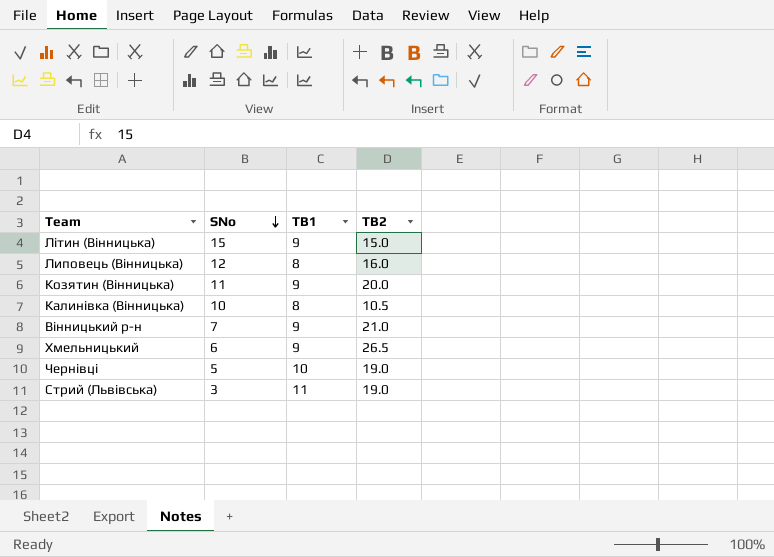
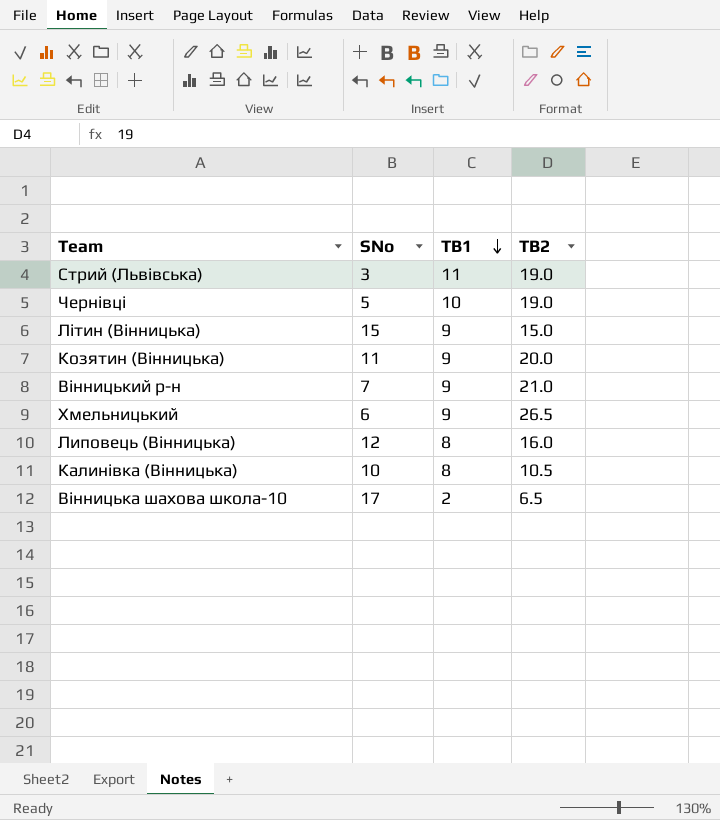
row order: SNo descending -> TB1 descending
row Вінницька шахова школа-10: none -> 17 | 2 | 6.5

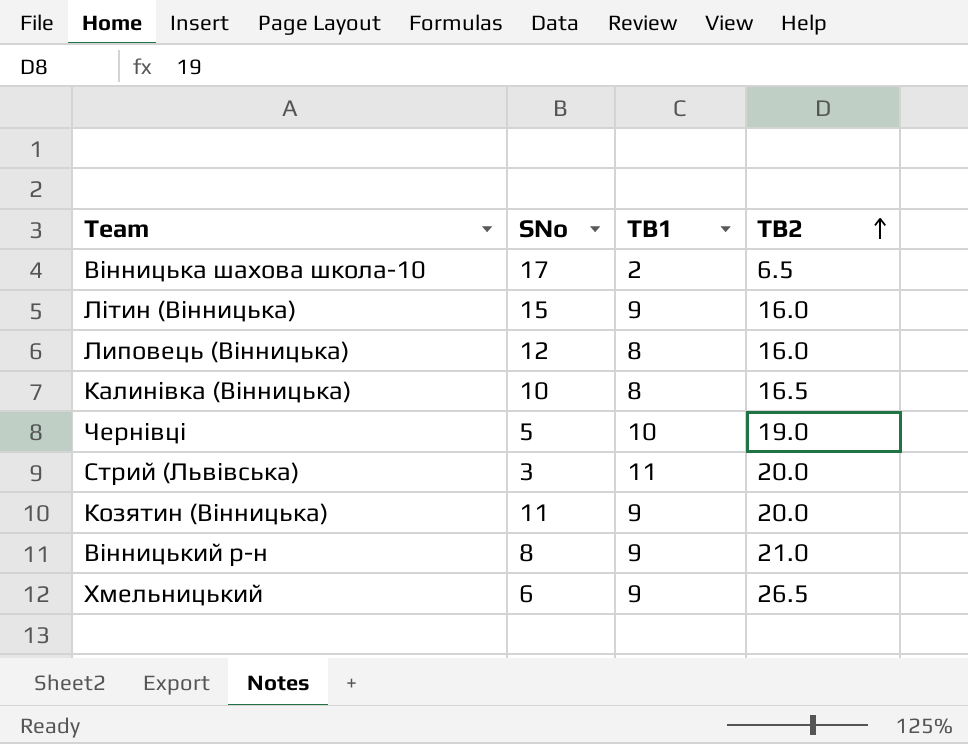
row order: TB1 descending -> TB2 ascending
Літин (Вінницька) | TB2: 15.0 -> 16.0
Калинівка (Вінницька) | TB2: 10.5 -> 16.5
Стрий (Львівська) | TB2: 19.0 -> 20.0
Вінницький р-н | SNo: 7 -> 8

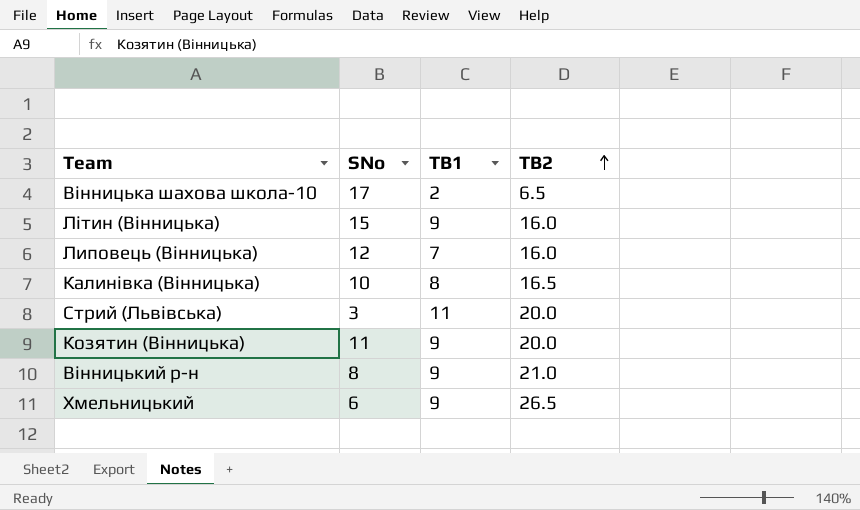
row Чернівці: 5 | 10 | 19.0 -> none
Липовець (Вінницька) | TB1: 8 -> 7

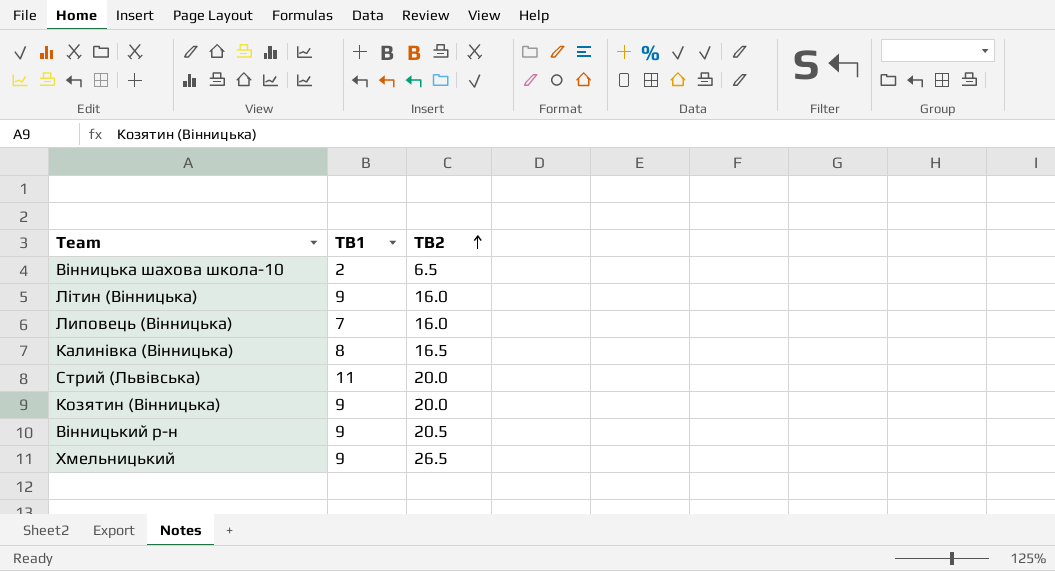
column SNo | position: 2 -> none
Вінницький р-н | TB2: 21.0 -> 20.5

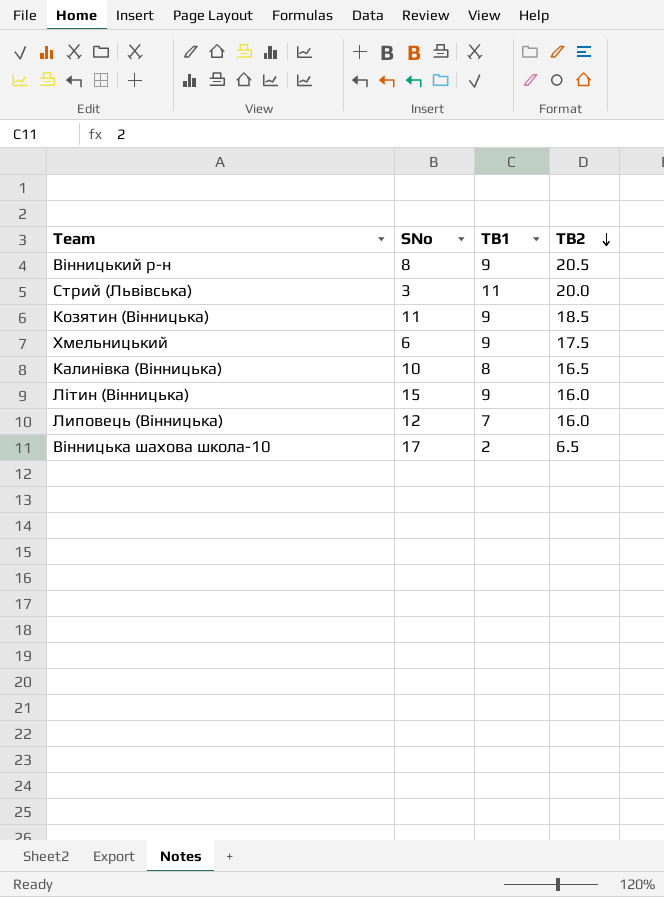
row order: TB2 ascending -> TB2 descending
column SNo | position: none -> 2
Козятин (Вінницька) | TB2: 20.0 -> 18.5
Хмельницький | TB2: 26.5 -> 17.5

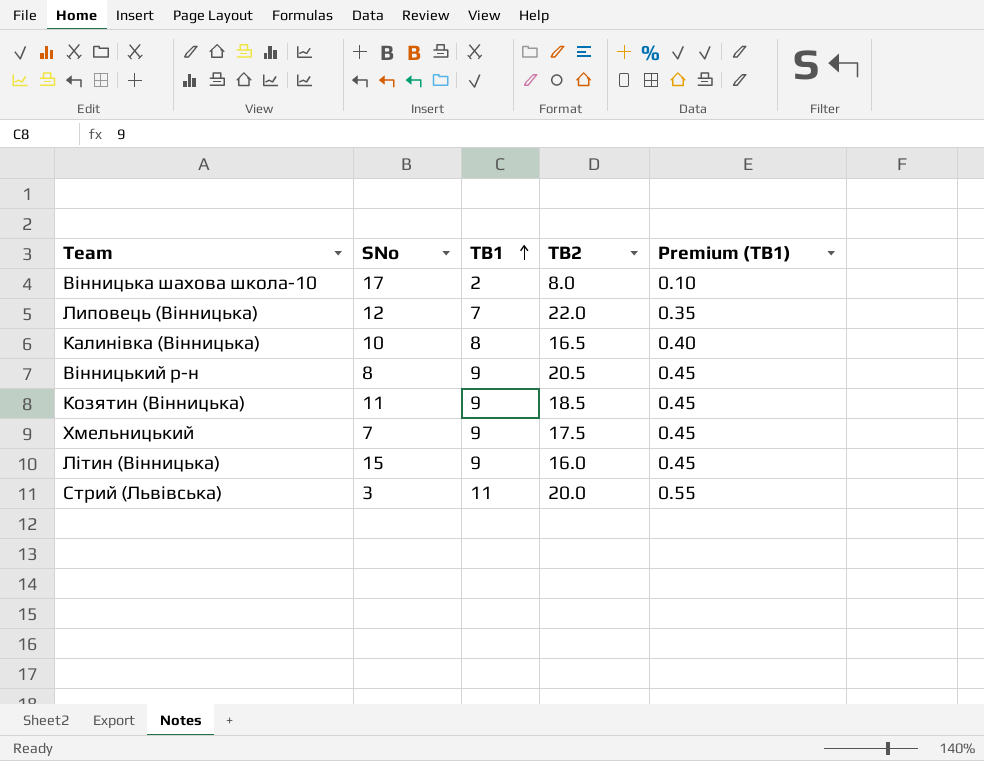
row order: TB2 descending -> TB1 ascending
column Premium (TB1) | formula: none -> [TB1] * 0.05
Вінницька шахова школа-10 | TB2: 6.5 -> 8.0
Липовець (Вінницька) | TB2: 16.0 -> 22.0
Хмельницький | SNo: 6 -> 7

